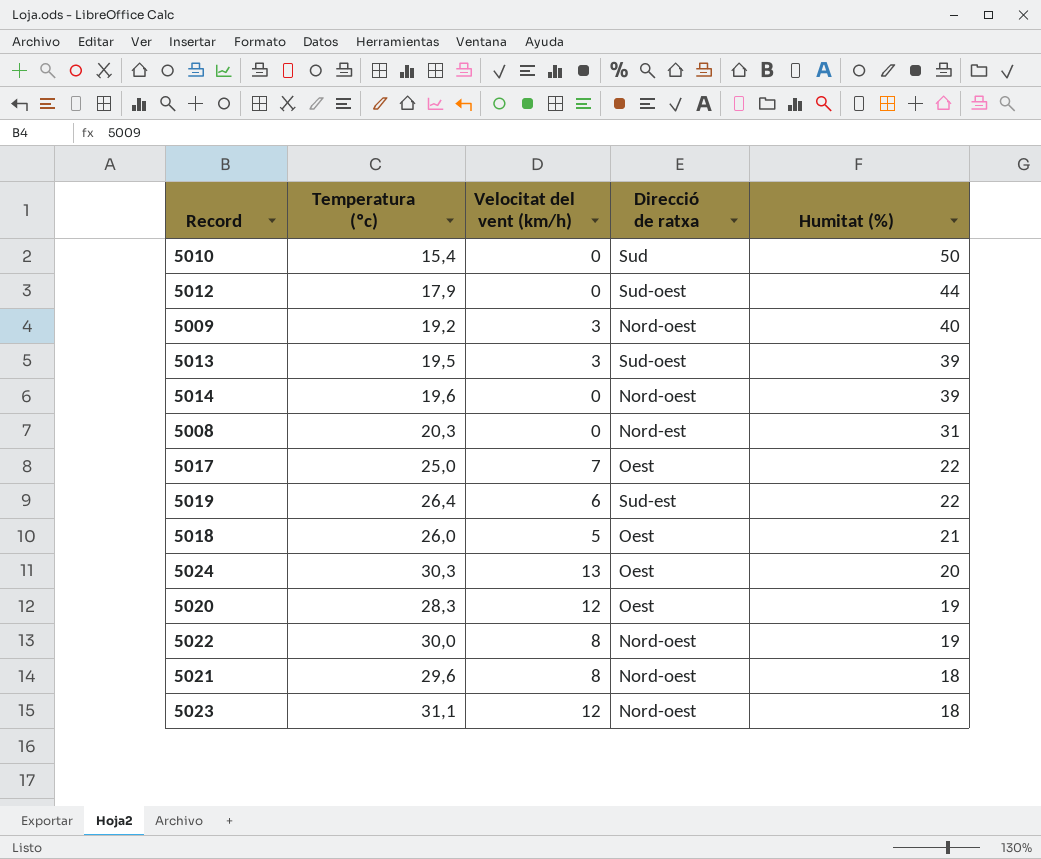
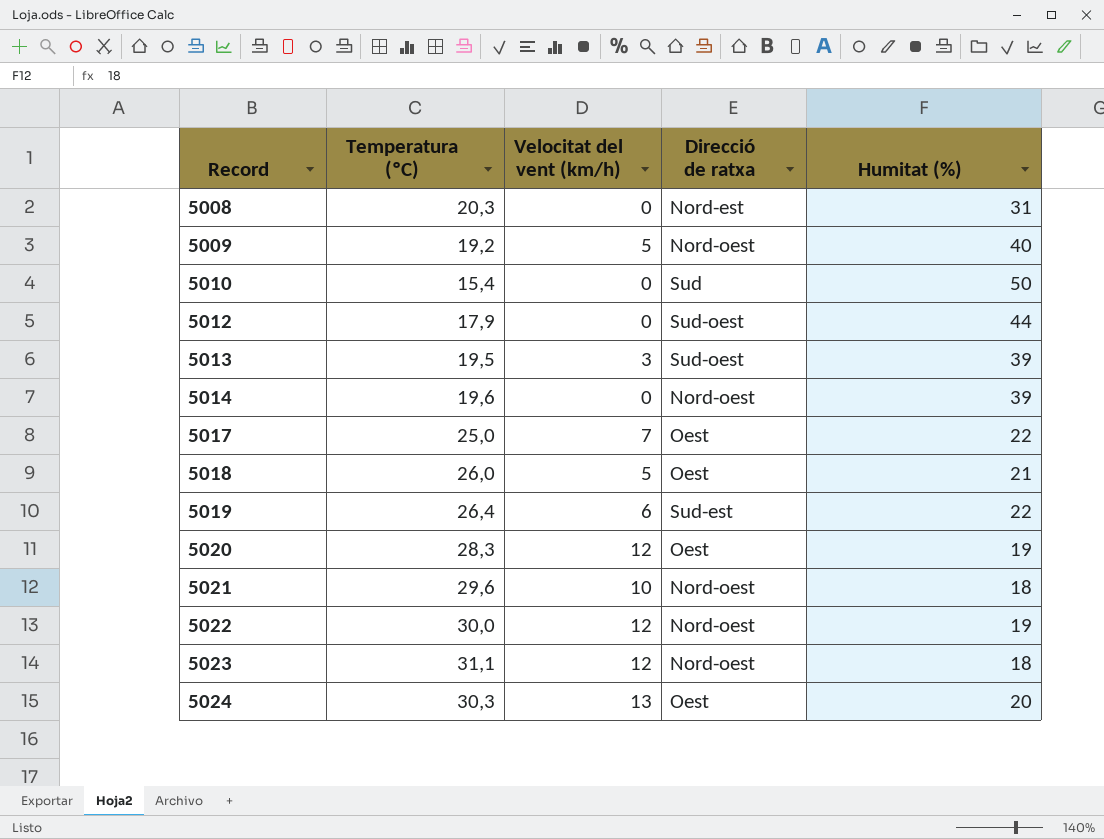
row order: Humitat (%) descending -> Record ascending
column name: Temperatura (ºc) -> Temperatura (ºC)
5009 | Velocitat del vent (km/h): 3 -> 5
5021 | Velocitat del vent (km/h): 8 -> 10
5022 | Velocitat del vent (km/h): 8 -> 12

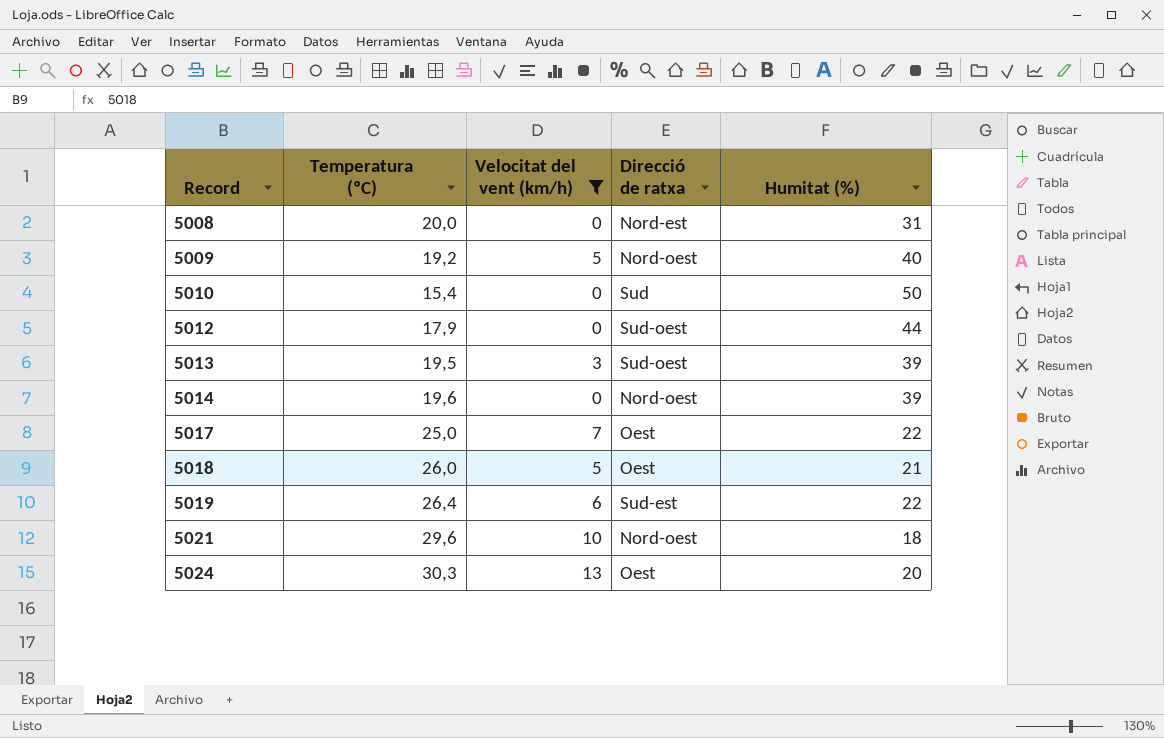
filter: none -> Velocitat del vent (km/h) != 12
5008 | Temperatura (ºC): 20,3 -> 20,0

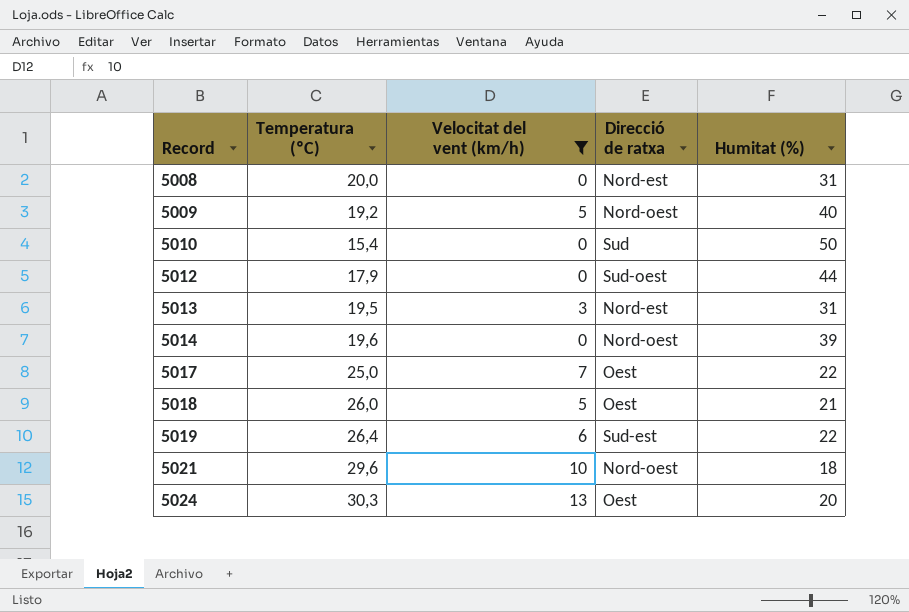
5013 | Direcció de ratxa: Sud-oest -> Nord-est
5013 | Humitat (%): 39 -> 31

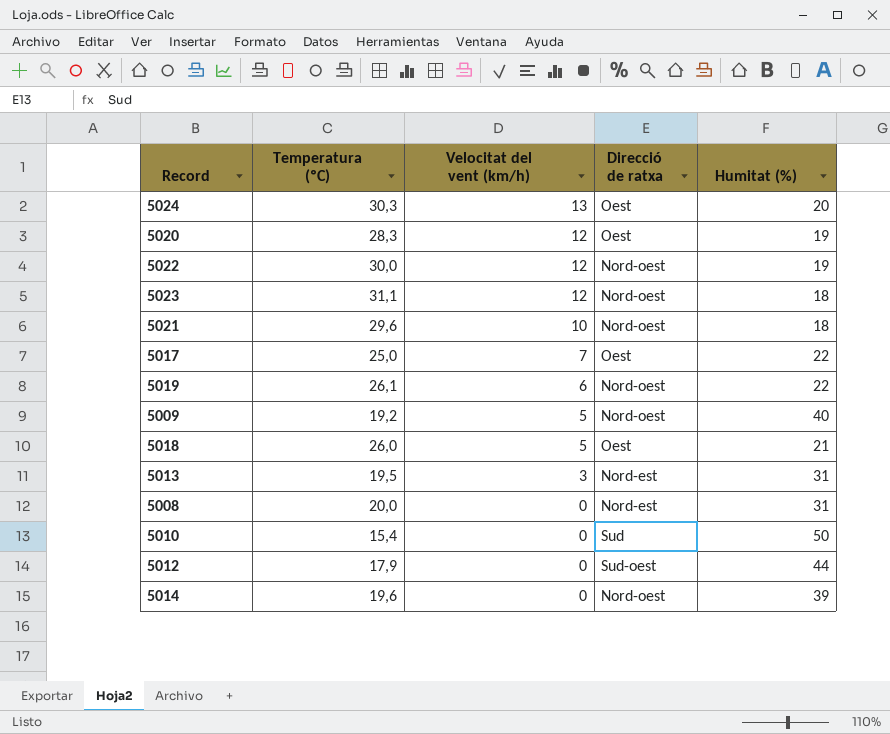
filter: Velocitat del vent (km/h) != 12 -> none
row order: Record ascending -> Velocitat del vent (km/h) descending
5019 | Temperatura (ºC): 26,4 -> 26,1
5019 | Direcció de ratxa: Sud-est -> Nord-oest

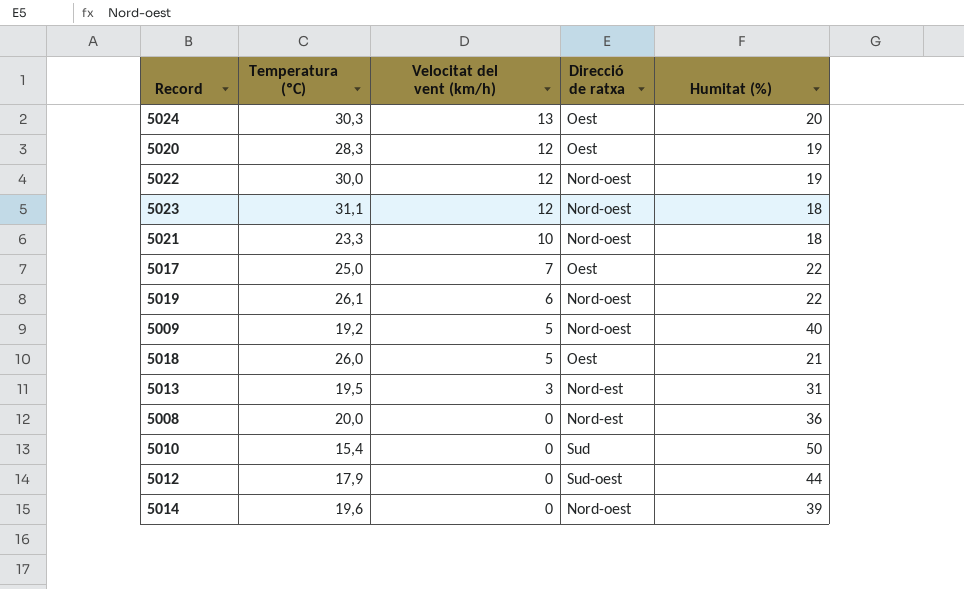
5021 | Temperatura (ºC): 29,6 -> 23,3
5008 | Humitat (%): 31 -> 36

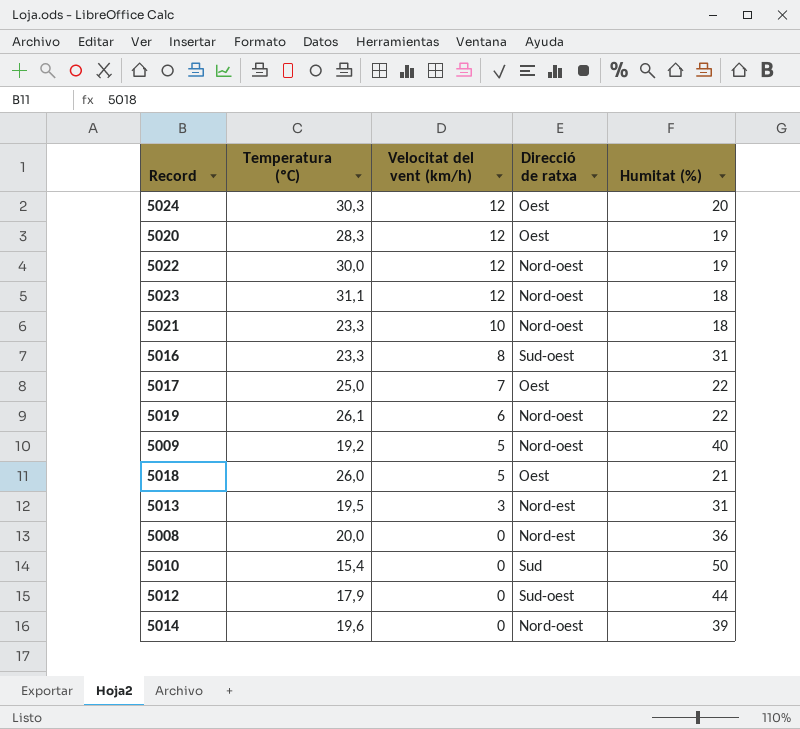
5024 | Velocitat del vent (km/h): 13 -> 12
row 5016: none -> 23,3 | 8 | Sud-oest | 31

